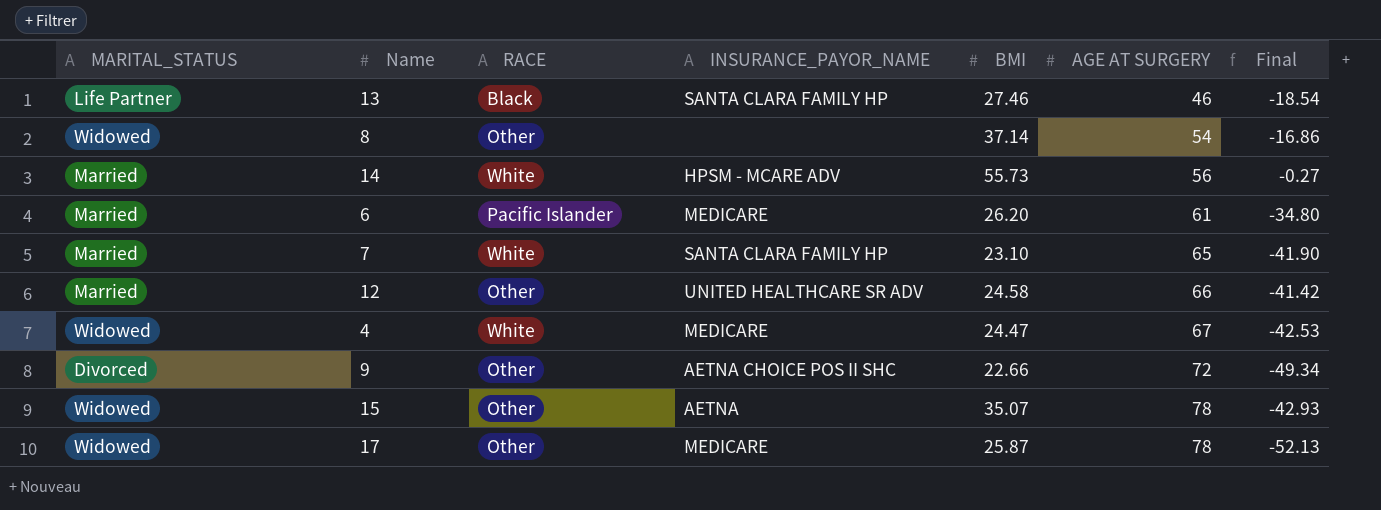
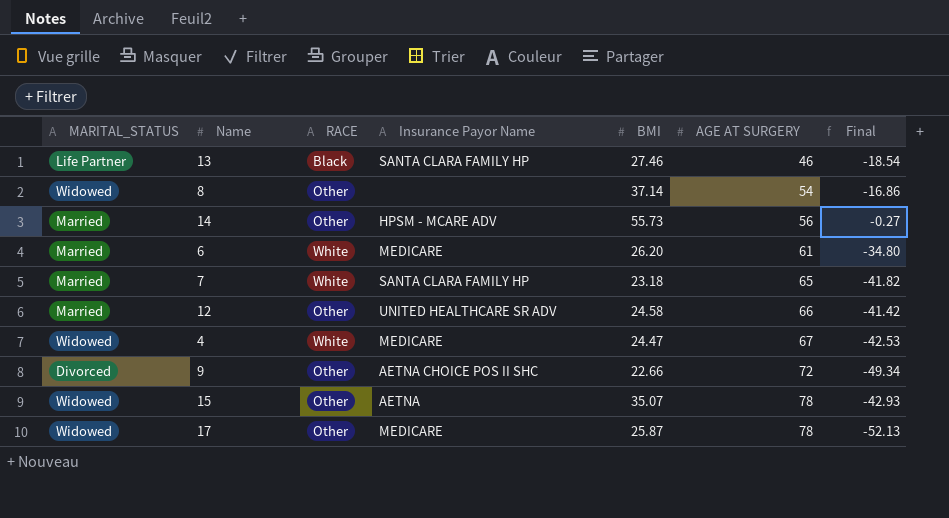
column name: INSURANCE_PAYOR_NAME -> Insurance Payor Name
14 | RACE: White -> Other
6 | RACE: Pacific Islander -> White
7 | BMI: 23.10 -> 23.18
7 | Final: -41.90 -> -41.82

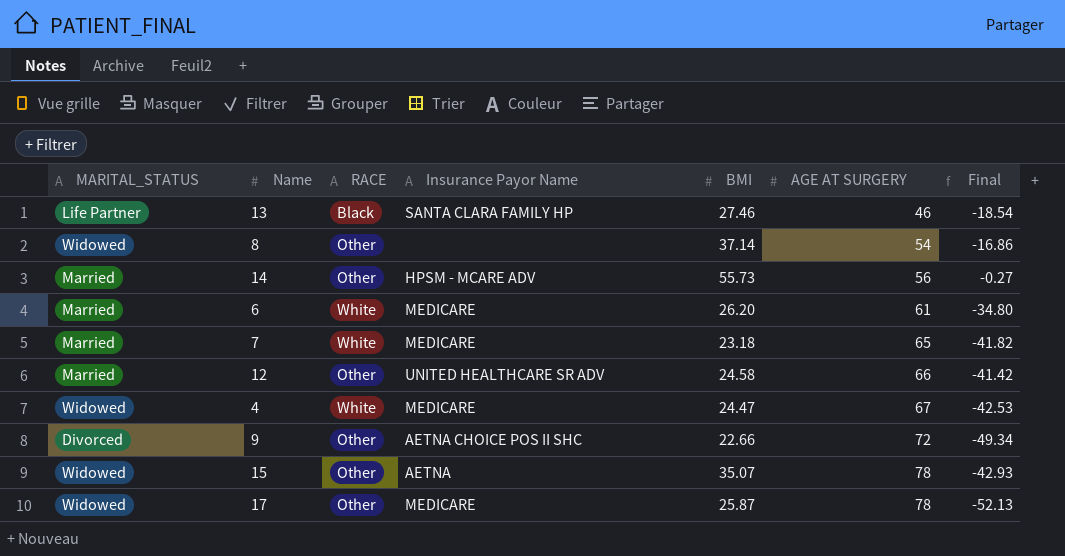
7 | Insurance Payor Name: SANTA CLARA FAMILY HP -> MEDICARE

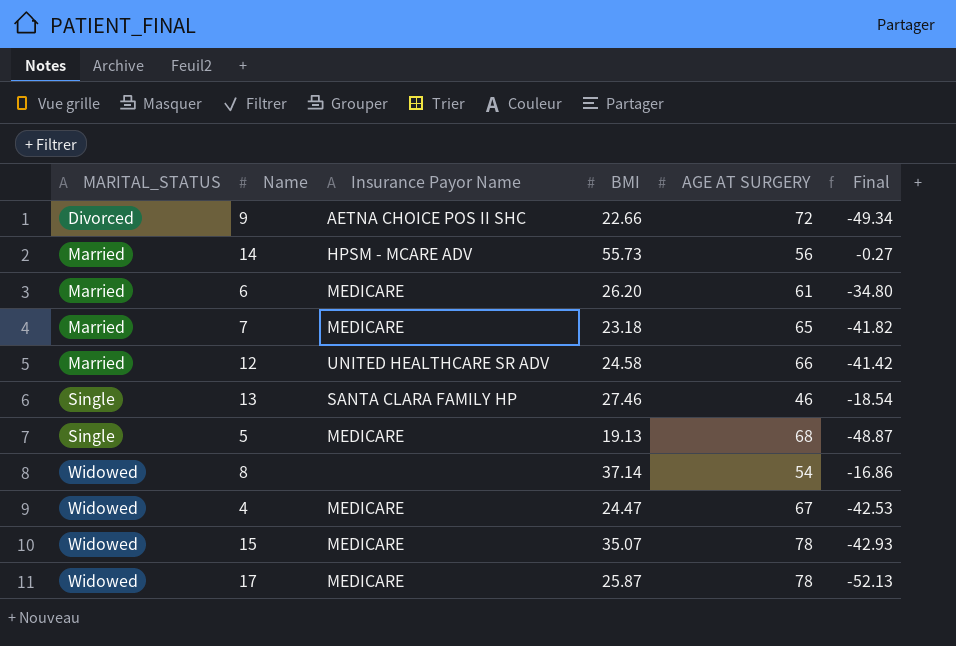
row order: AGE AT SURGERY ascending -> MARITAL_STATUS ascending
column RACE | position: 3 -> none
13 | MARITAL_STATUS: Life Partner -> Single
row 5: none -> Single | MEDICARE | 19.13 | 68 | -48.87
15 | Insurance Payor Name: AETNA -> MEDICARE

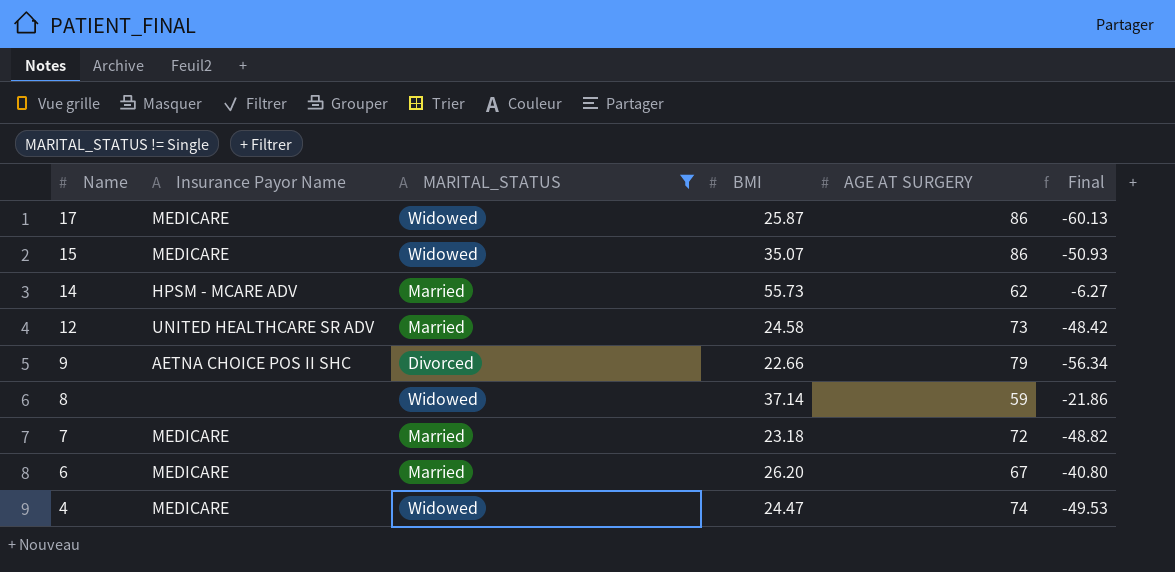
filter: none -> MARITAL_STATUS != Single
row order: MARITAL_STATUS ascending -> Name descending
column MARITAL_STATUS | position: 1 -> 3
17 | AGE AT SURGERY: 78 -> 86
17 | Final: -52.13 -> -60.13
15 | AGE AT SURGERY: 78 -> 86
15 | Final: -42.93 -> -50.93
14 | AGE AT SURGERY: 56 -> 62
14 | Final: -0.27 -> -6.27
12 | AGE AT SURGERY: 66 -> 73
12 | Final: -41.42 -> -48.42
9 | AGE AT SURGERY: 72 -> 79
9 | Final: -49.34 -> -56.34
8 | AGE AT SURGERY: 54 -> 59
8 | Final: -16.86 -> -21.86
7 | AGE AT SURGERY: 65 -> 72
7 | Final: -41.82 -> -48.82
6 | AGE AT SURGERY: 61 -> 67
6 | Final: -34.80 -> -40.80
4 | AGE AT SURGERY: 67 -> 74
4 | Final: -42.53 -> -49.53

